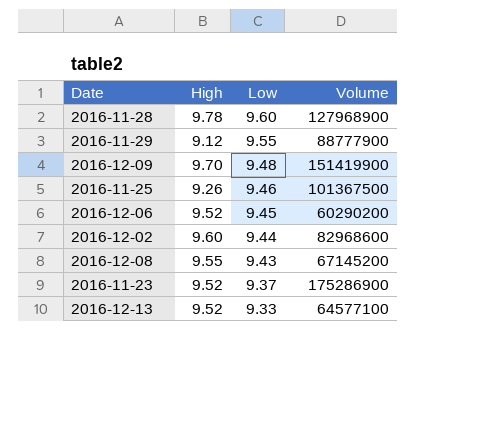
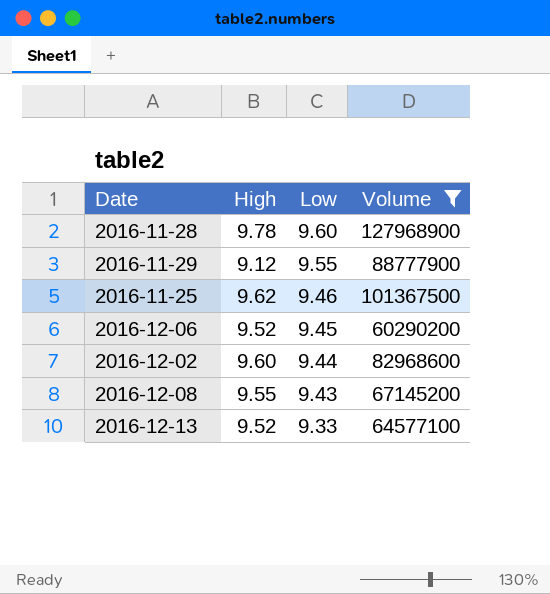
filter: none -> Volume <= 127968900
2016-11-25 | High: 9.26 -> 9.62

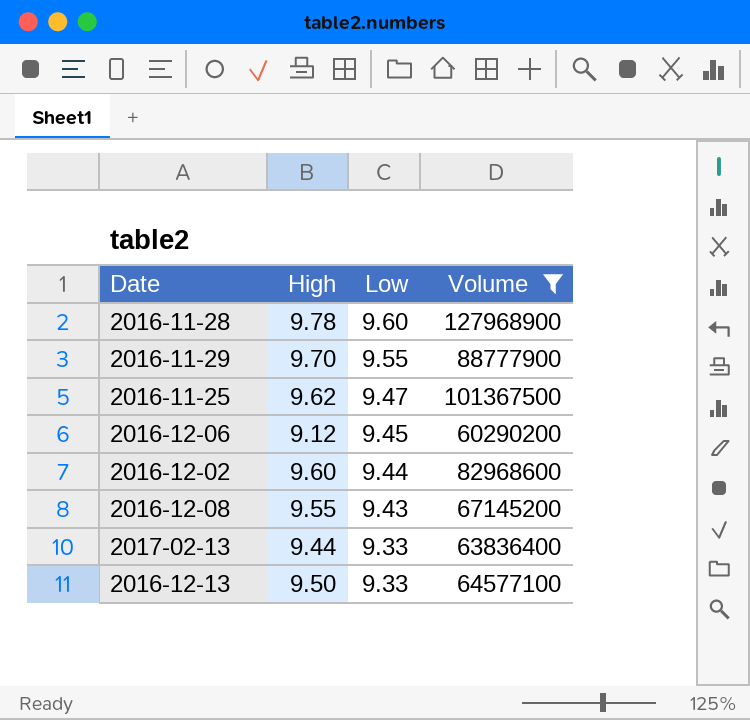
2016-11-29 | High: 9.12 -> 9.70
2016-11-25 | Low: 9.46 -> 9.47
2016-12-06 | High: 9.52 -> 9.12
row 2017-02-13: none -> 9.44 | 9.33 | 63836400
2016-12-13 | High: 9.52 -> 9.50

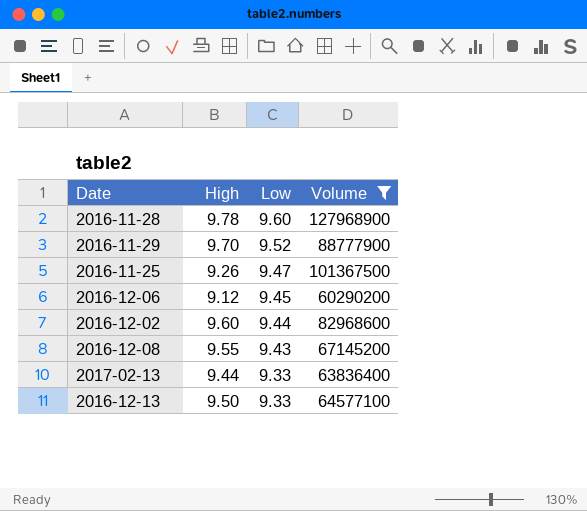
2016-11-29 | Low: 9.55 -> 9.52
2016-11-25 | High: 9.62 -> 9.26

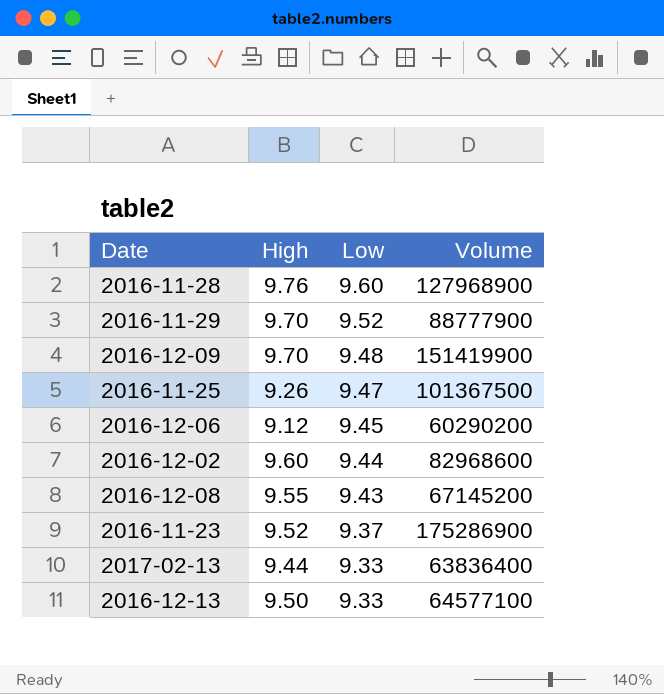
filter: Volume <= 127968900 -> none
2016-11-28 | High: 9.78 -> 9.76

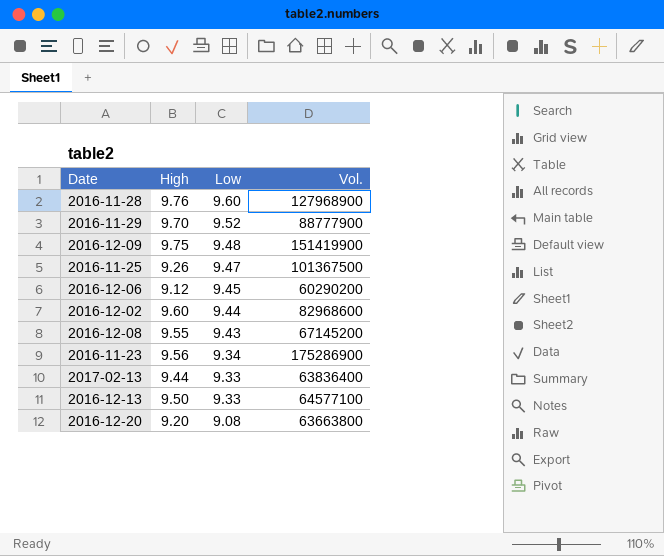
column name: Volume -> Vol.
2016-12-09 | High: 9.70 -> 9.75
2016-11-23 | High: 9.52 -> 9.56
2016-11-23 | Low: 9.37 -> 9.34
row 2016-12-20: none -> 9.20 | 9.08 | 63663800

